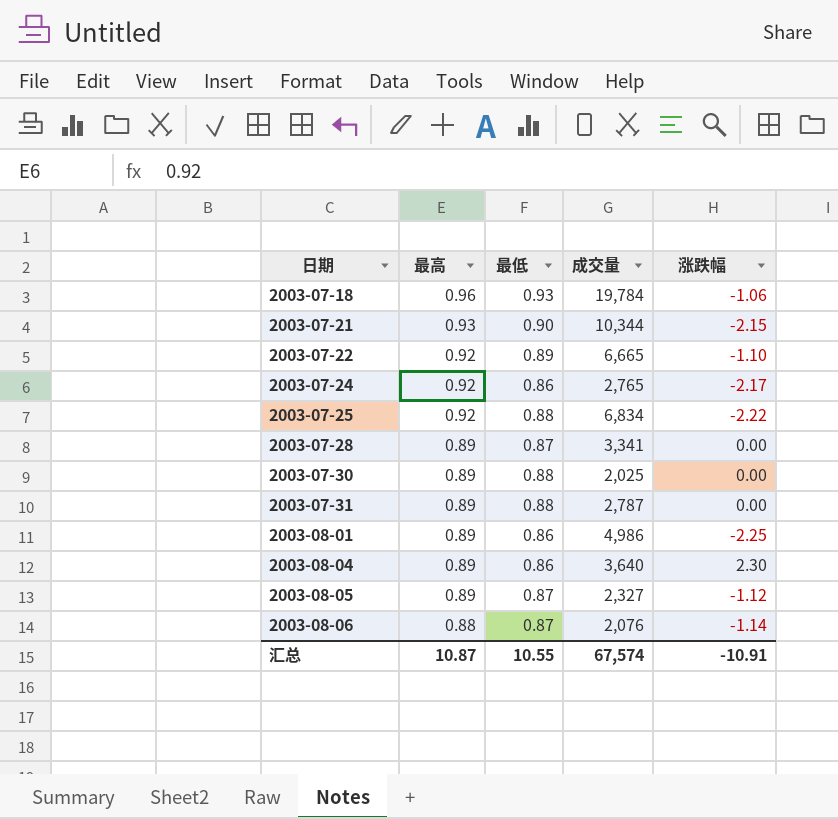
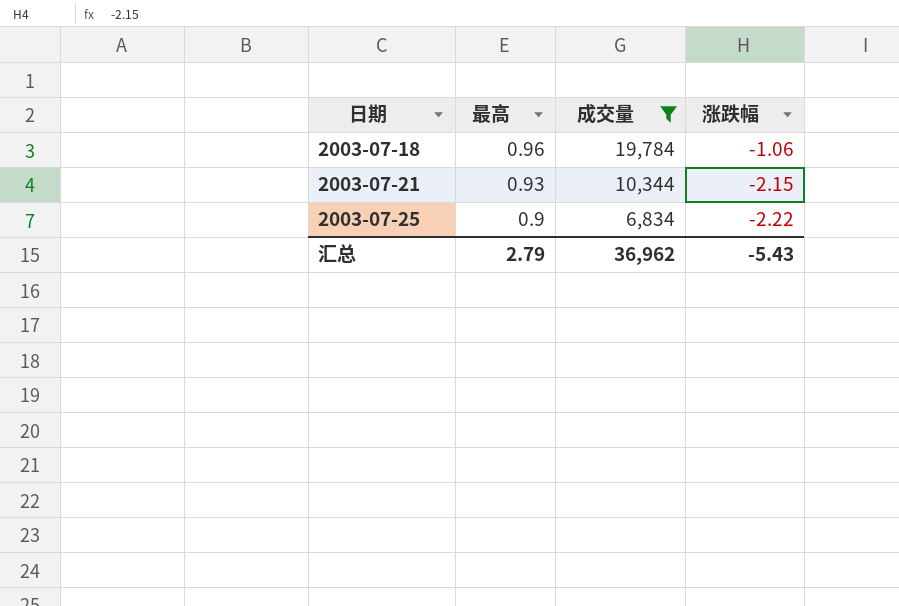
filter: none -> 成交量 >= 6,834
column 最低 | position: 3 -> none
2003-07-25 | 最高: 0.92 -> 0.9
汇总 | 最高: 10.87 -> 2.79
汇总 | 成交量: 67,574 -> 36,962
汇总 | 涨跌幅: -10.91 -> -5.43

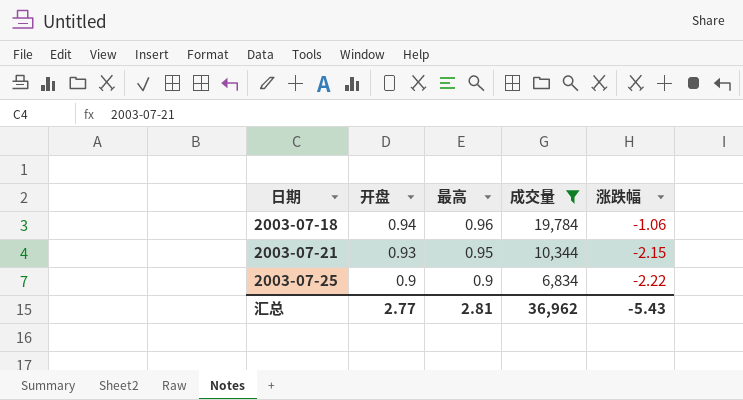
column 开盘 | position: none -> 2
2003-07-21 | 最高: 0.93 -> 0.95
汇总 | 最高: 2.79 -> 2.81

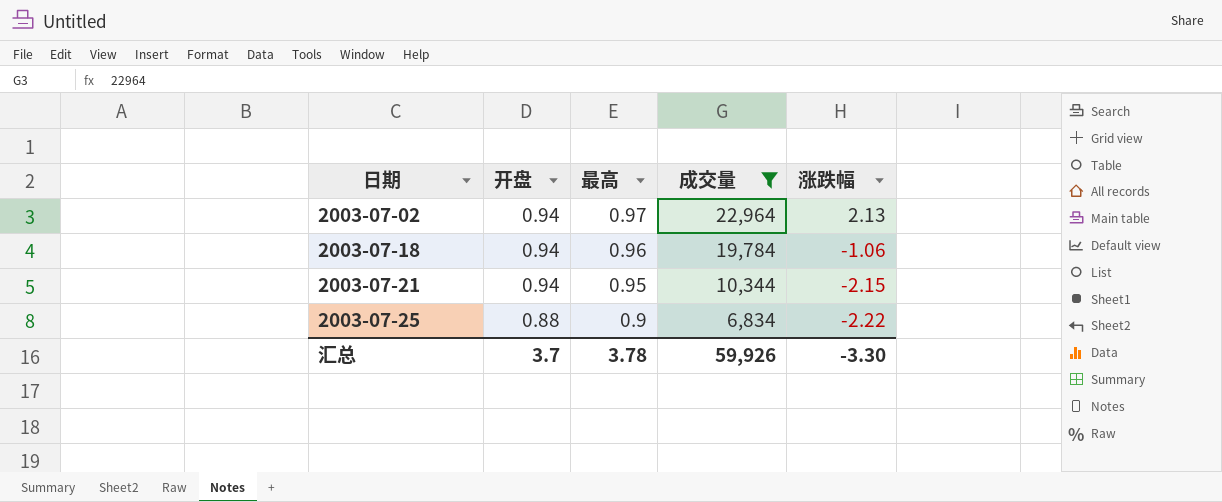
row 2003-07-02: none -> 0.94 | 0.97 | 22,964 | 2.13
2003-07-21 | 开盘: 0.93 -> 0.94
2003-07-25 | 开盘: 0.9 -> 0.88
汇总 | 开盘: 2.77 -> 3.7
汇总 | 最高: 2.81 -> 3.78
汇总 | 成交量: 36,962 -> 59,926
汇总 | 涨跌幅: -5.43 -> -3.30

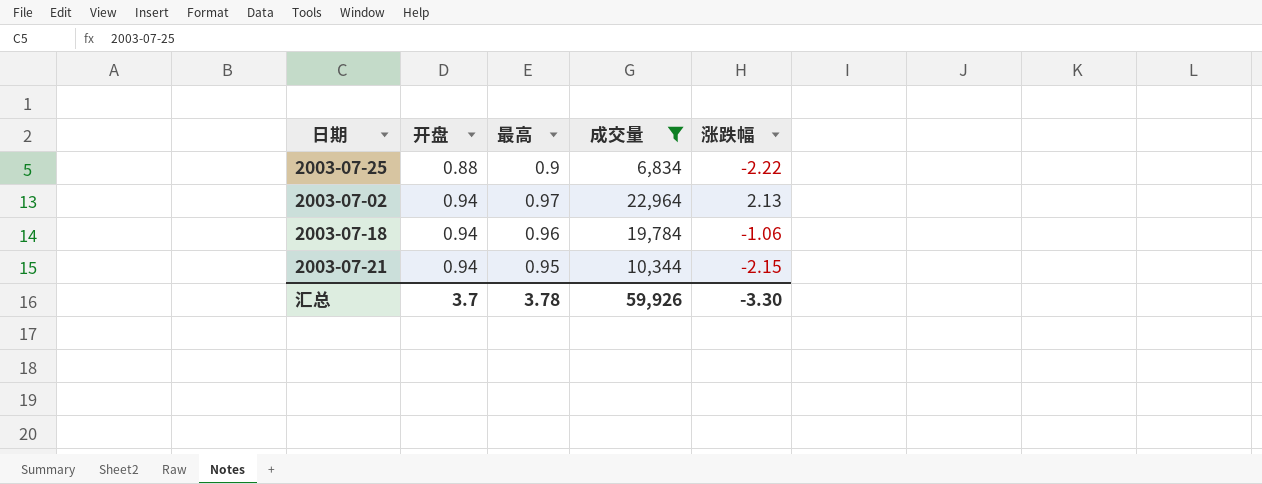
row order: 日期 ascending -> 开盘 ascending

